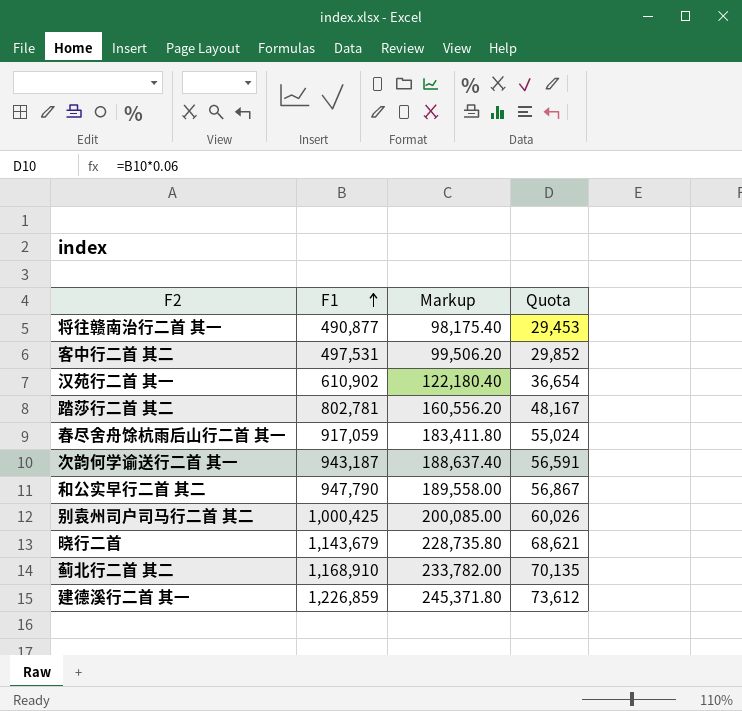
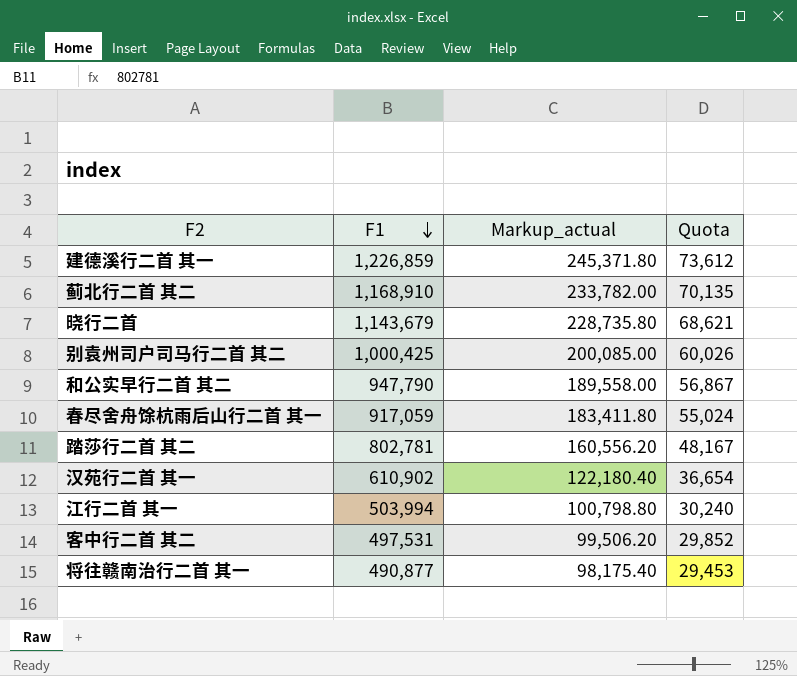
row order: F1 ascending -> F1 descending
column name: Markup -> Markup_actual
row 次韵何学谕送行二首 其一: 943,187 | 188,637.40 | 56,591 -> none
row 江行二首 其一: none -> 503,994 | 100,798.80 | 30,240

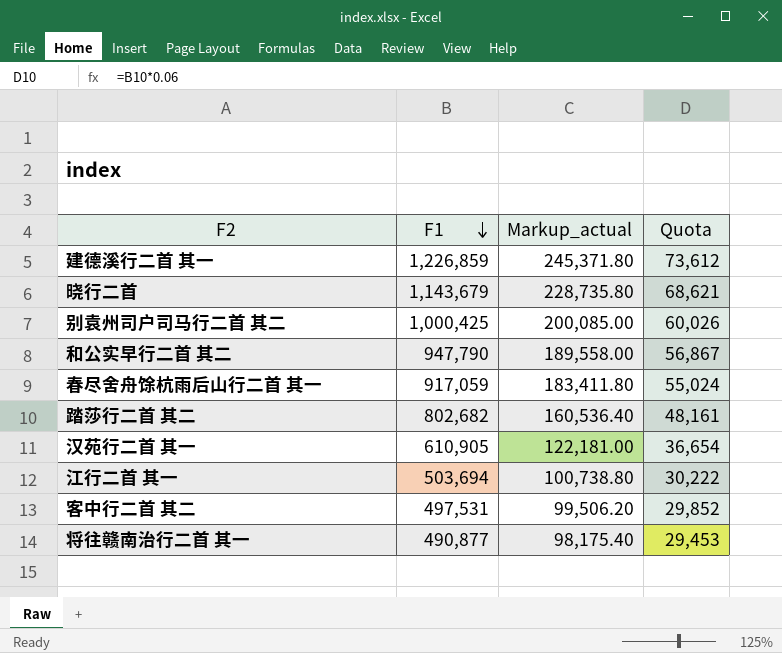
row 蓟北行二首 其二: 1,168,910 | 233,782.00 | 70,135 -> none
踏莎行二首 其二 | F1: 802,781 -> 802,682
踏莎行二首 其二 | Markup_actual: 160,556.20 -> 160,536.40
踏莎行二首 其二 | Quota: 48,167 -> 48,161
汉苑行二首 其一 | F1: 610,902 -> 610,905
汉苑行二首 其一 | Markup_actual: 122,180.40 -> 122,181.00
江行二首 其一 | F1: 503,994 -> 503,694
江行二首 其一 | Markup_actual: 100,798.80 -> 100,738.80
江行二首 其一 | Quota: 30,240 -> 30,222

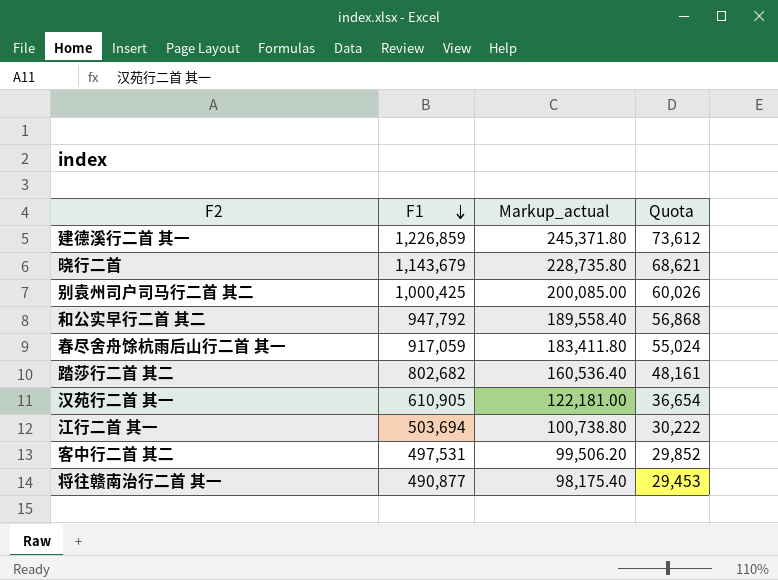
和公实早行二首 其二 | F1: 947,790 -> 947,792
和公实早行二首 其二 | Markup_actual: 189,558.00 -> 189,558.40
和公实早行二首 其二 | Quota: 56,867 -> 56,868

